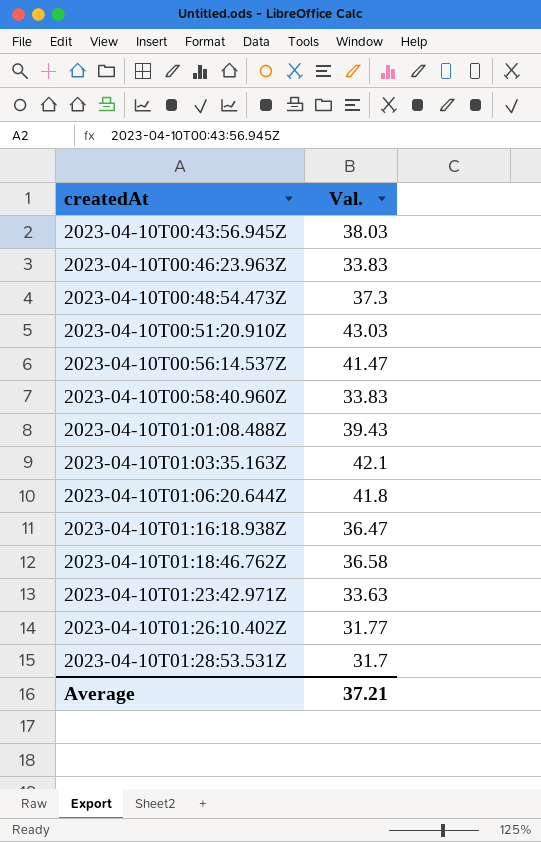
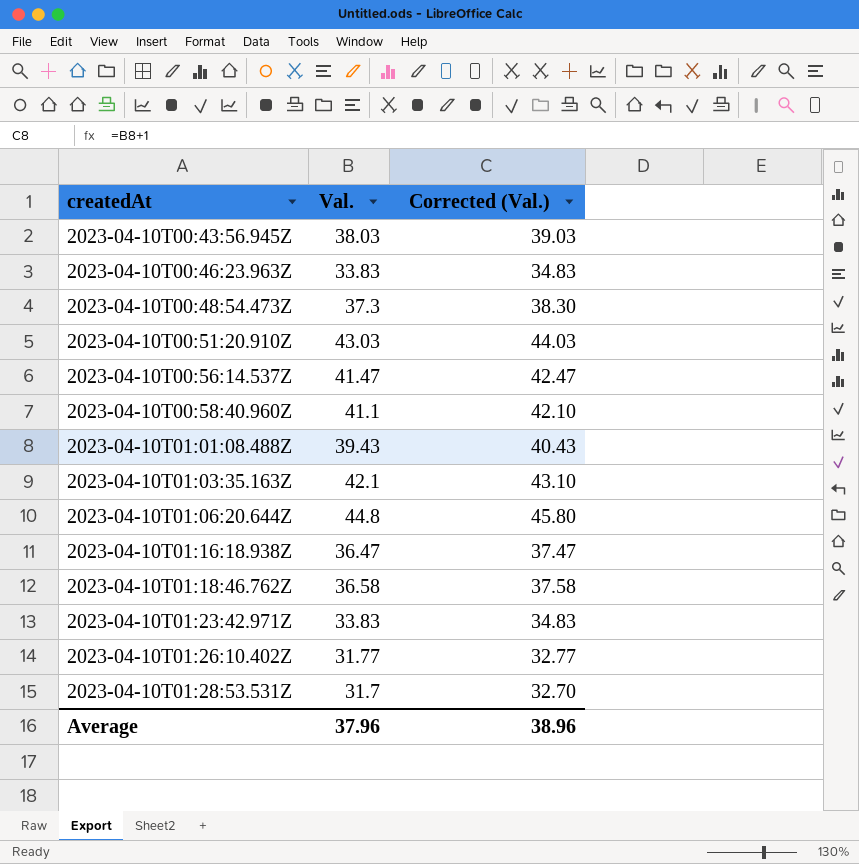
column Corrected (Val.) | formula: none -> [Val.] + 1
2023-04-10T00:58:40.960Z | Val.: 33.83 -> 41.1
2023-04-10T01:06:20.644Z | Val.: 41.8 -> 44.8
2023-04-10T01:23:42.971Z | Val.: 33.63 -> 33.83
Average | Val.: 37.21 -> 37.96

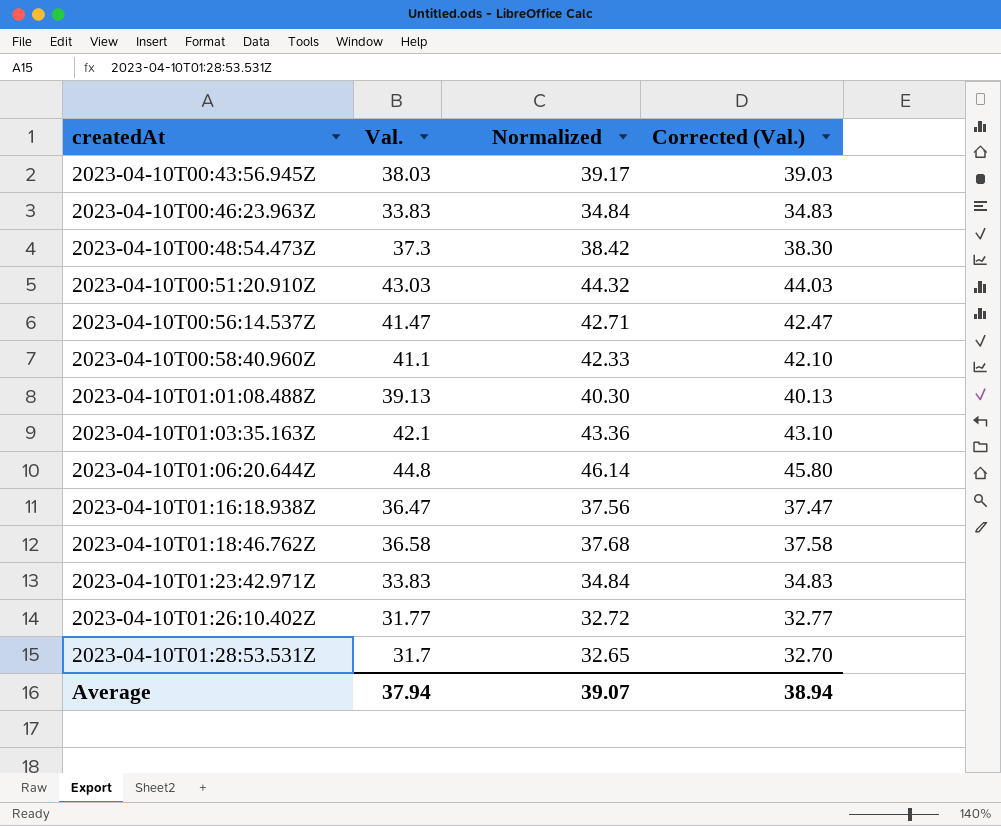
column Normalized | formula: none -> [Val.] * 1.03
2023-04-10T01:01:08.488Z | Val.: 39.43 -> 39.13
2023-04-10T01:01:08.488Z | Corrected (Val.): 40.43 -> 40.13
Average | Val.: 37.96 -> 37.94
Average | Corrected (Val.): 38.96 -> 38.94

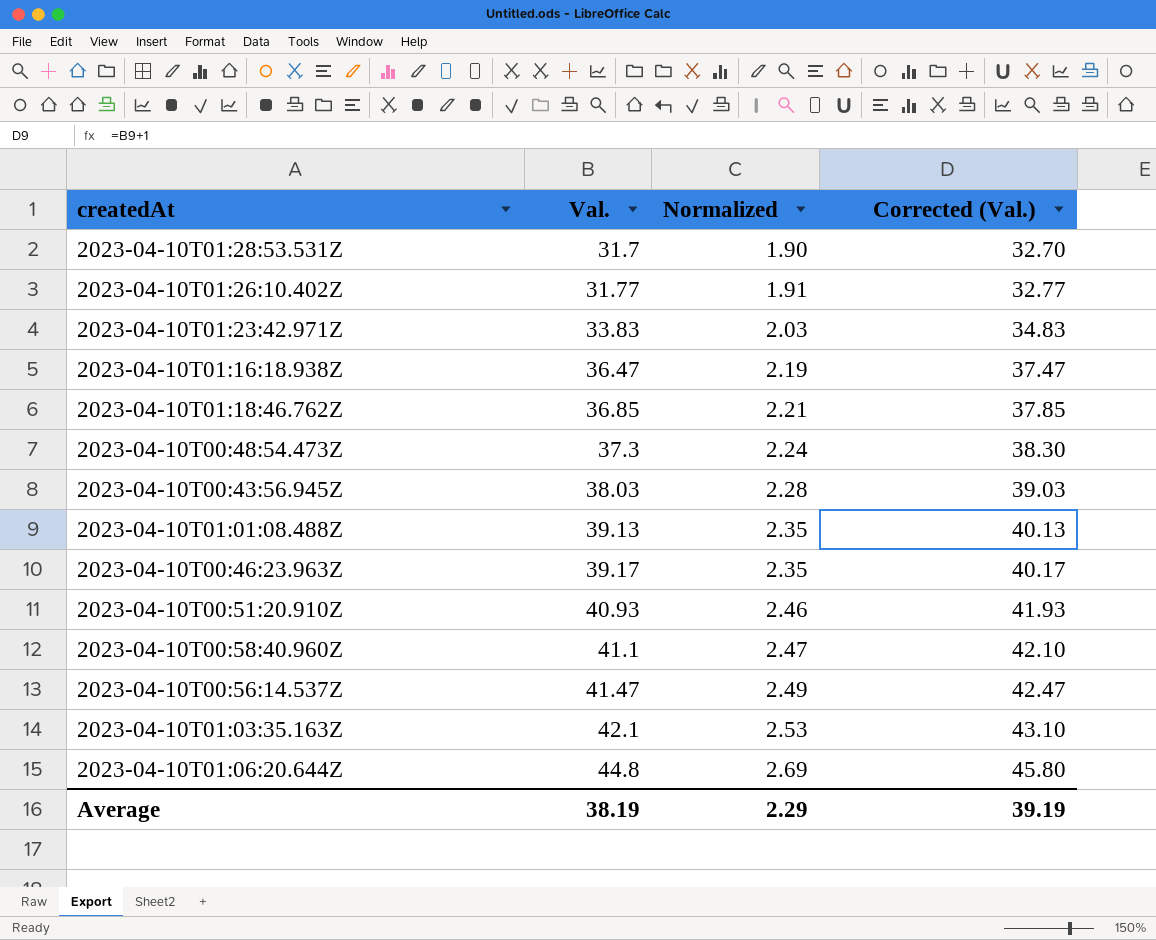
row order: createdAt ascending -> Val. ascending
column Normalized | formula: [Val.] * 1.03 -> [Val.] * 0.06
2023-04-10T01:18:46.762Z | Val.: 36.58 -> 36.85
2023-04-10T01:18:46.762Z | Corrected (Val.): 37.58 -> 37.85
2023-04-10T00:46:23.963Z | Val.: 33.83 -> 39.17
2023-04-10T00:46:23.963Z | Corrected (Val.): 34.83 -> 40.17
2023-04-10T00:51:20.910Z | Val.: 43.03 -> 40.93
2023-04-10T00:51:20.910Z | Corrected (Val.): 44.03 -> 41.93
Average | Val.: 37.94 -> 38.19
Average | Normalized: 39.07 -> 2.29
Average | Corrected (Val.): 38.94 -> 39.19

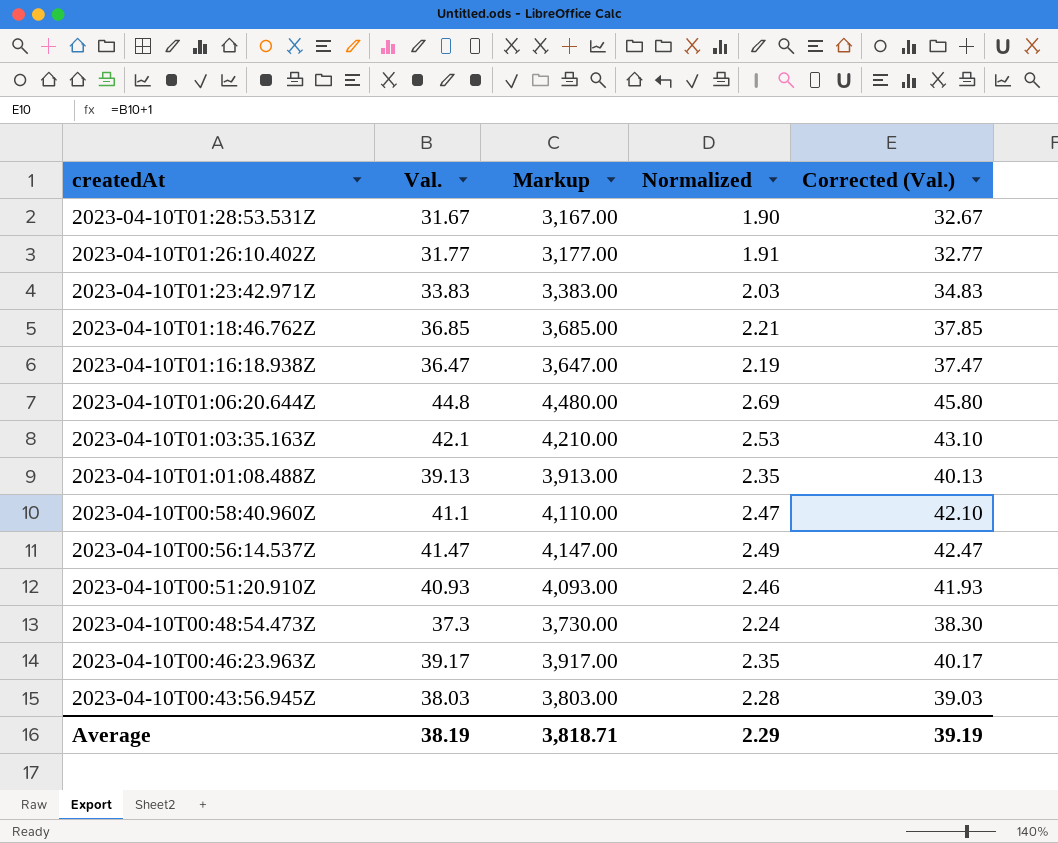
row order: Val. ascending -> createdAt descending
column Markup | formula: none -> [Val.] * 100
2023-04-10T01:28:53.531Z | Val.: 31.7 -> 31.67
2023-04-10T01:28:53.531Z | Corrected (Val.): 32.70 -> 32.67

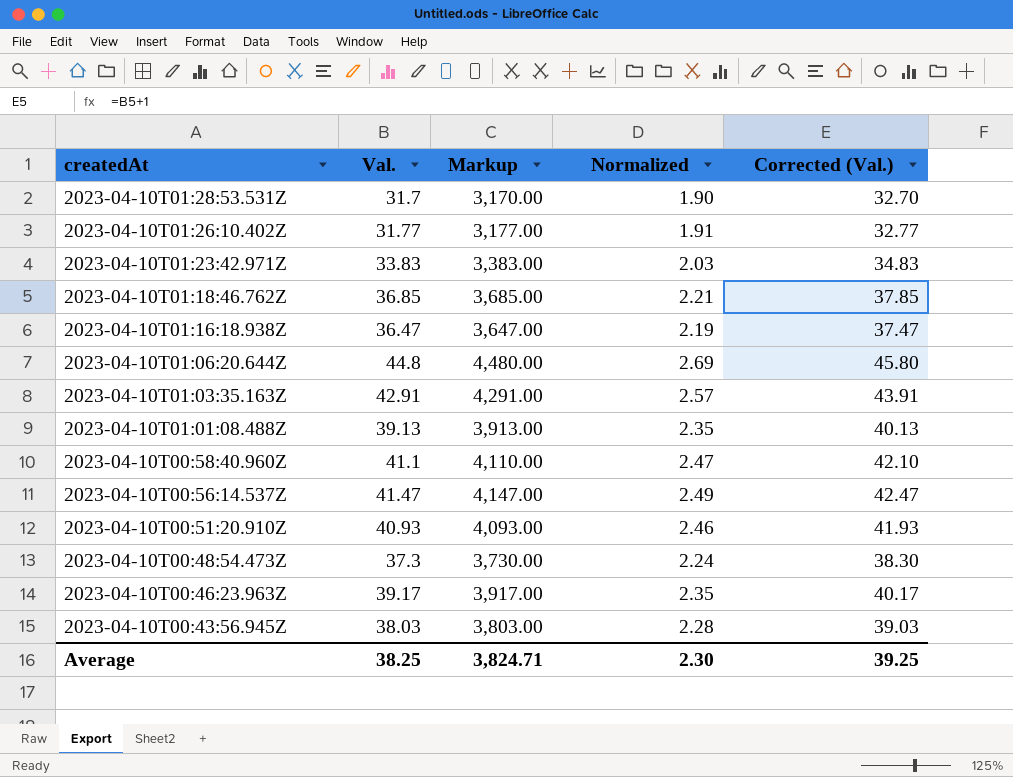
2023-04-10T01:28:53.531Z | Val.: 31.67 -> 31.7
2023-04-10T01:28:53.531Z | Markup: 3,167.00 -> 3,170.00
2023-04-10T01:28:53.531Z | Corrected (Val.): 32.67 -> 32.70
2023-04-10T01:03:35.163Z | Val.: 42.1 -> 42.91
2023-04-10T01:03:35.163Z | Markup: 4,210.00 -> 4,291.00
2023-04-10T01:03:35.163Z | Normalized: 2.53 -> 2.57
2023-04-10T01:03:35.163Z | Corrected (Val.): 43.10 -> 43.91
Average | Val.: 38.19 -> 38.25
Average | Markup: 3,818.71 -> 3,824.71
Average | Normalized: 2.29 -> 2.30
Average | Corrected (Val.): 39.19 -> 39.25

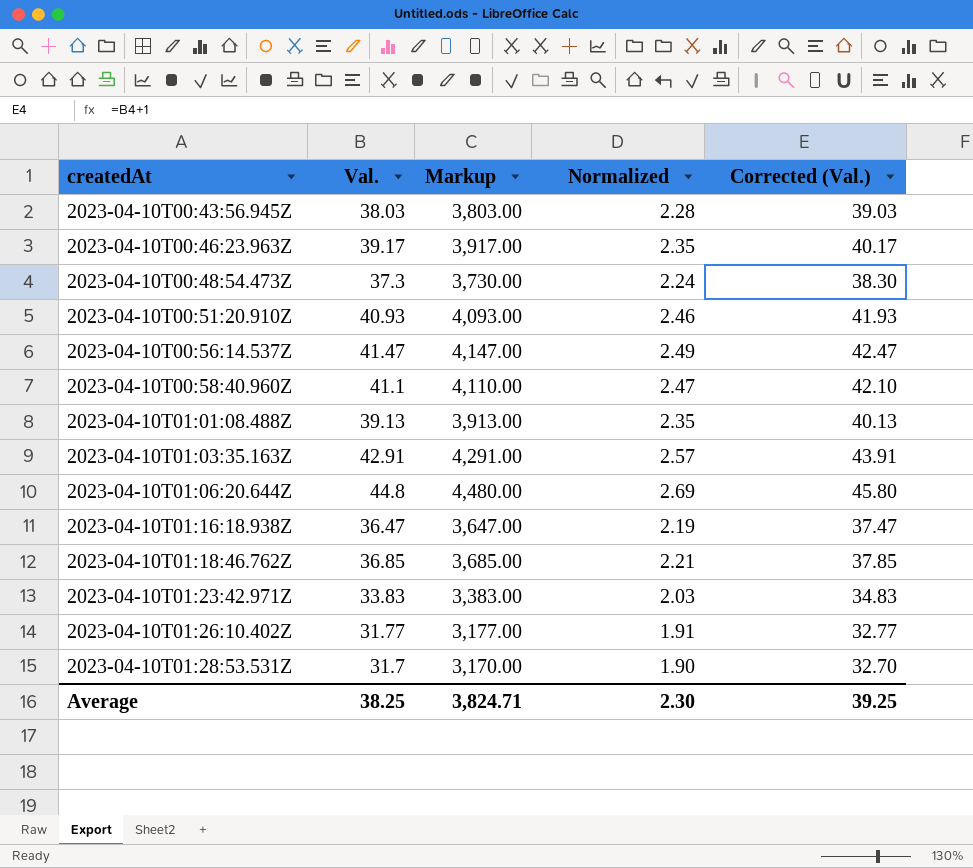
row order: createdAt descending -> createdAt ascending

